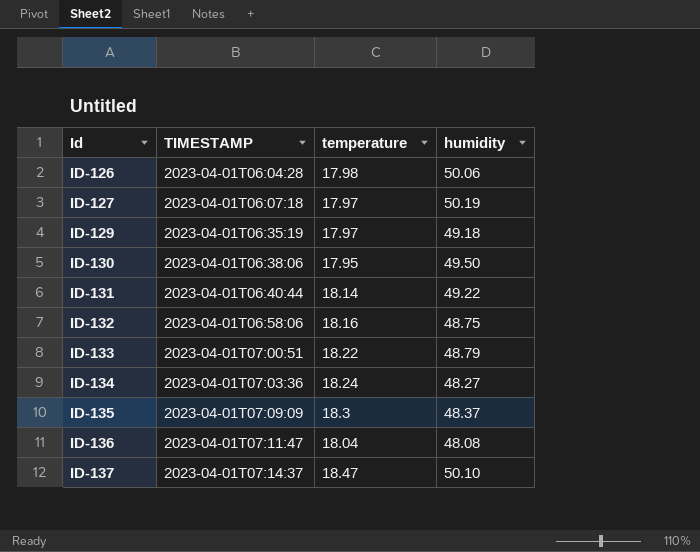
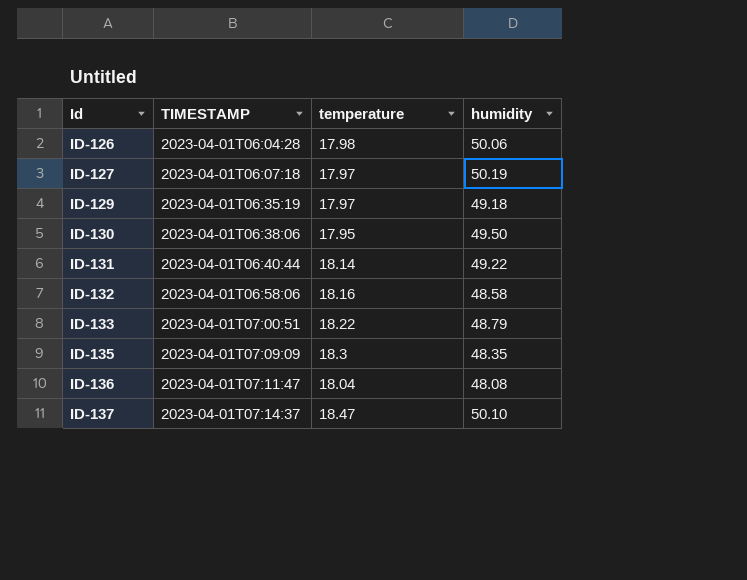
row ID-134: 2023-04-01T07:03:36 | 18.24 | 48.27 -> none
ID-132 | humidity: 48.75 -> 48.58
ID-135 | humidity: 48.37 -> 48.35

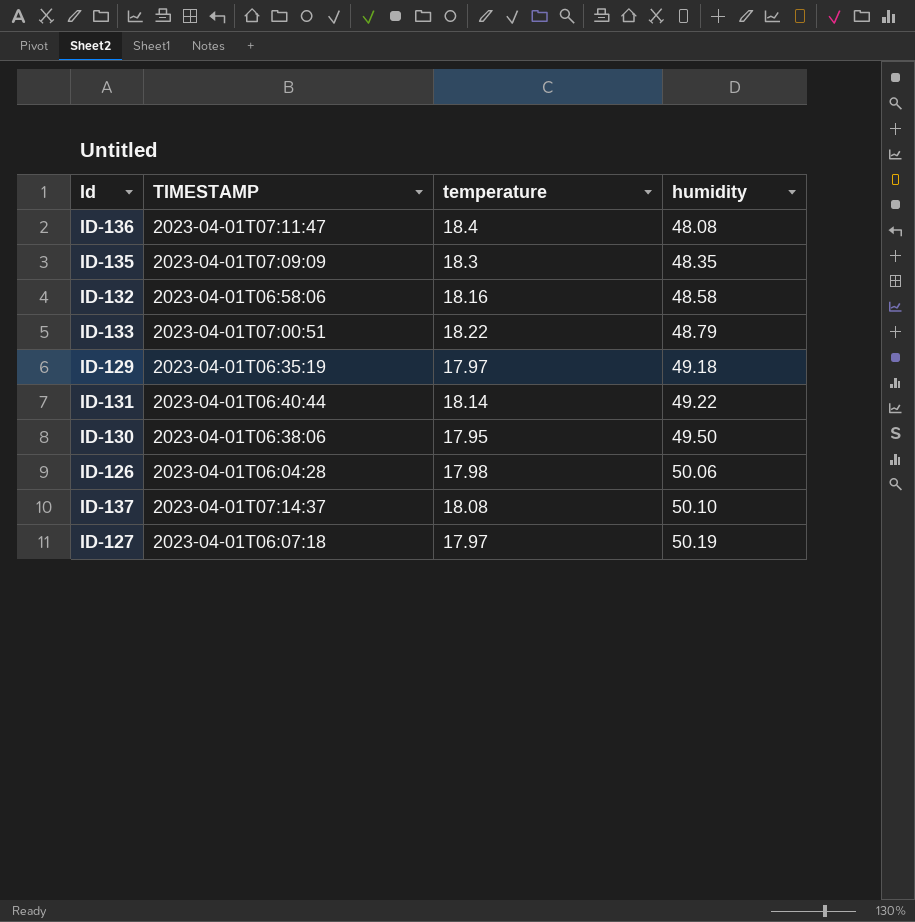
row order: Id ascending -> humidity ascending
ID-136 | temperature: 18.04 -> 18.4
ID-137 | temperature: 18.47 -> 18.08

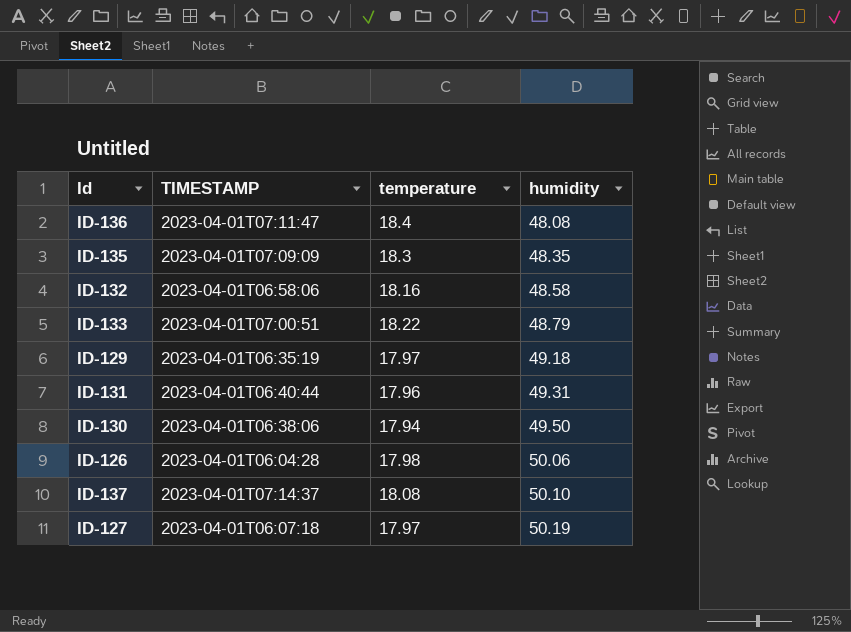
ID-131 | temperature: 18.14 -> 17.96
ID-131 | humidity: 49.22 -> 49.31
ID-130 | temperature: 17.95 -> 17.94

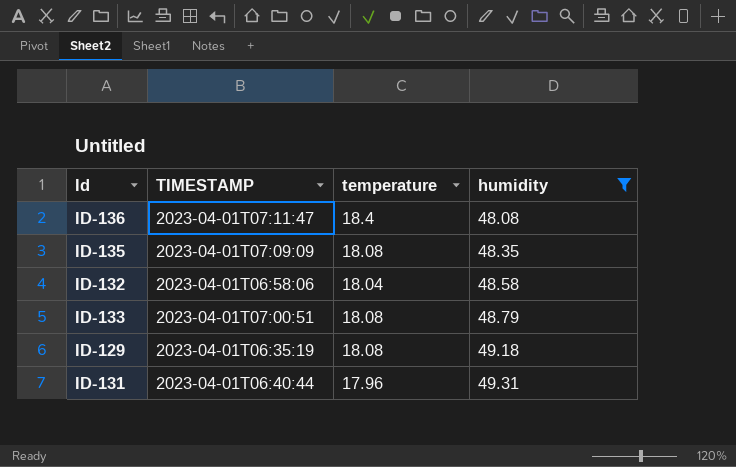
filter: none -> humidity <= 49.31
ID-135 | temperature: 18.3 -> 18.08
ID-132 | temperature: 18.16 -> 18.04
ID-133 | temperature: 18.22 -> 18.08
ID-129 | temperature: 17.97 -> 18.08

